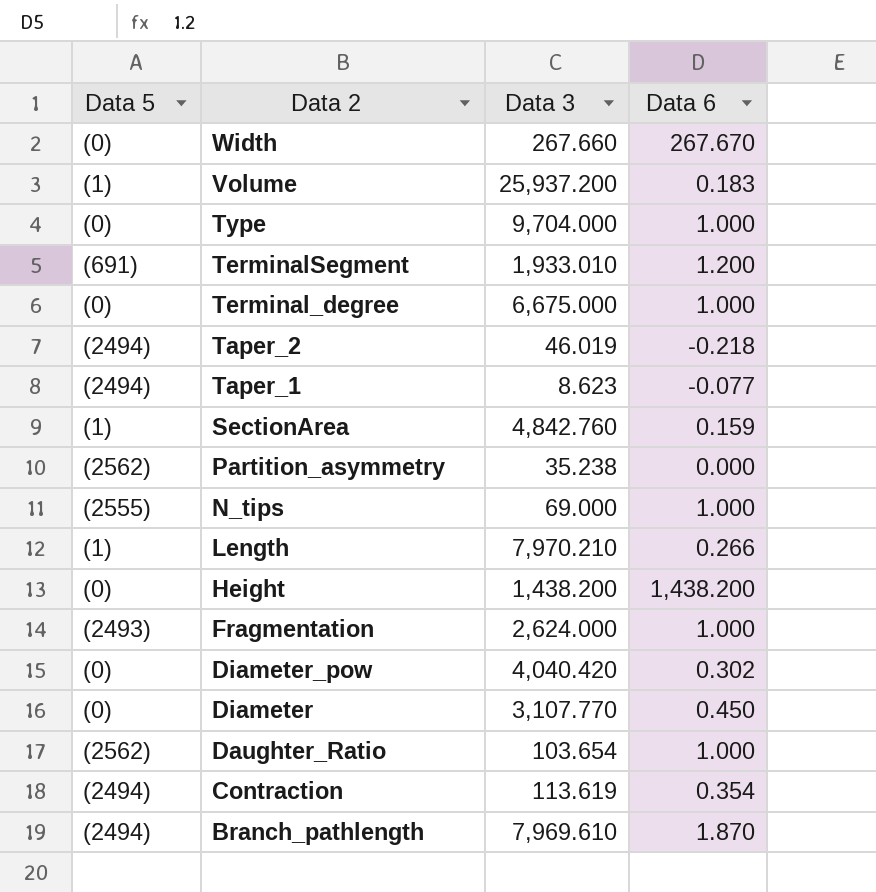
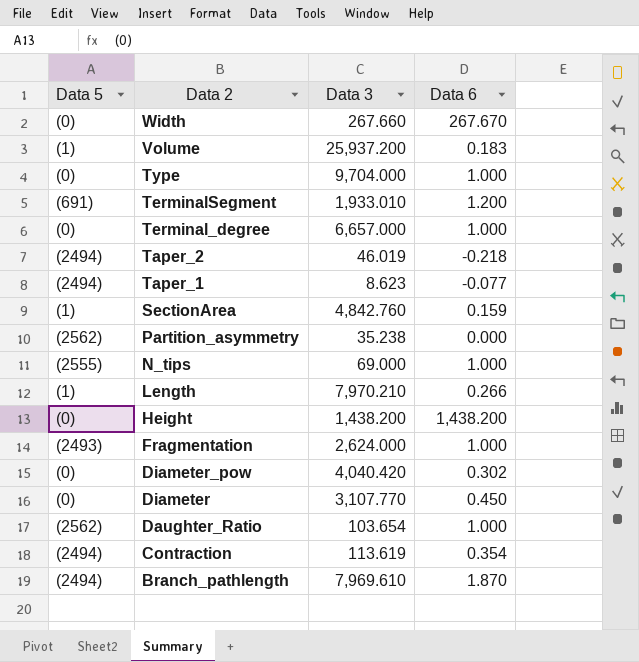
Terminal_degree | Data 3: 6,675.000 -> 6,657.000

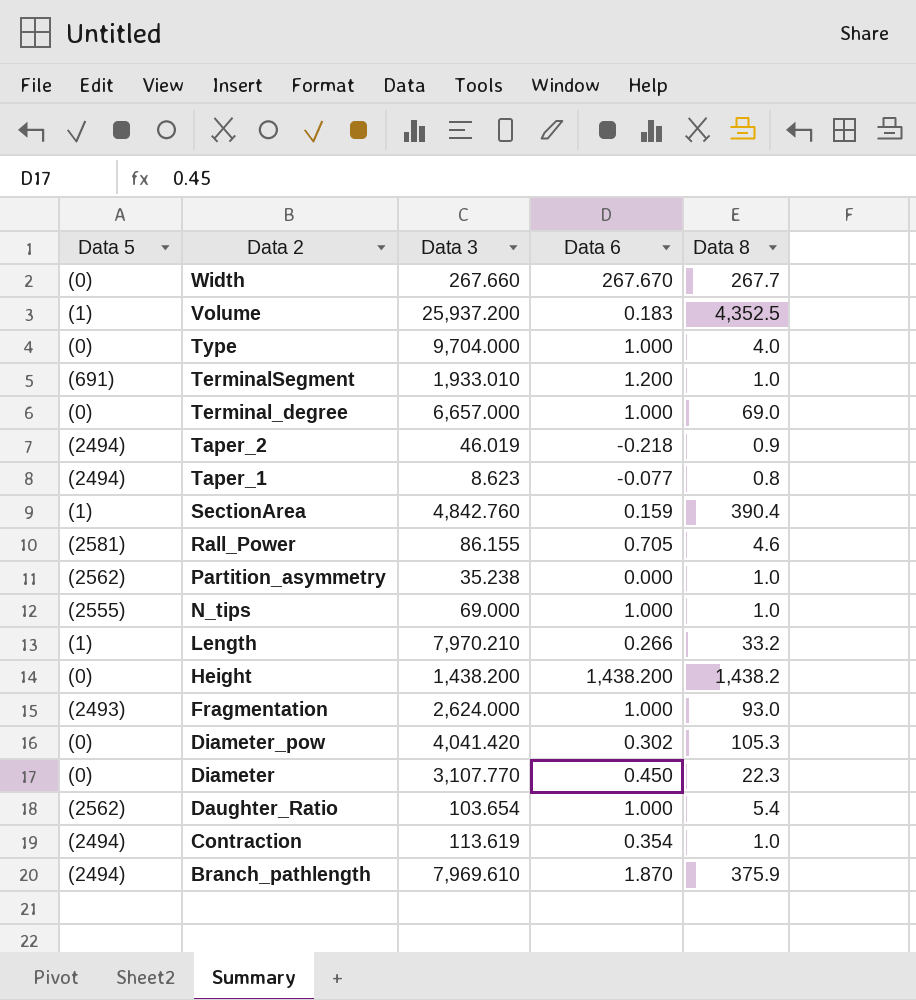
column Data 8 | position: none -> 5
row Rall_Power: none -> (2581) | 86.155 | 0.705 | 4.6
Diameter_pow | Data 3: 4,040.420 -> 4,041.420

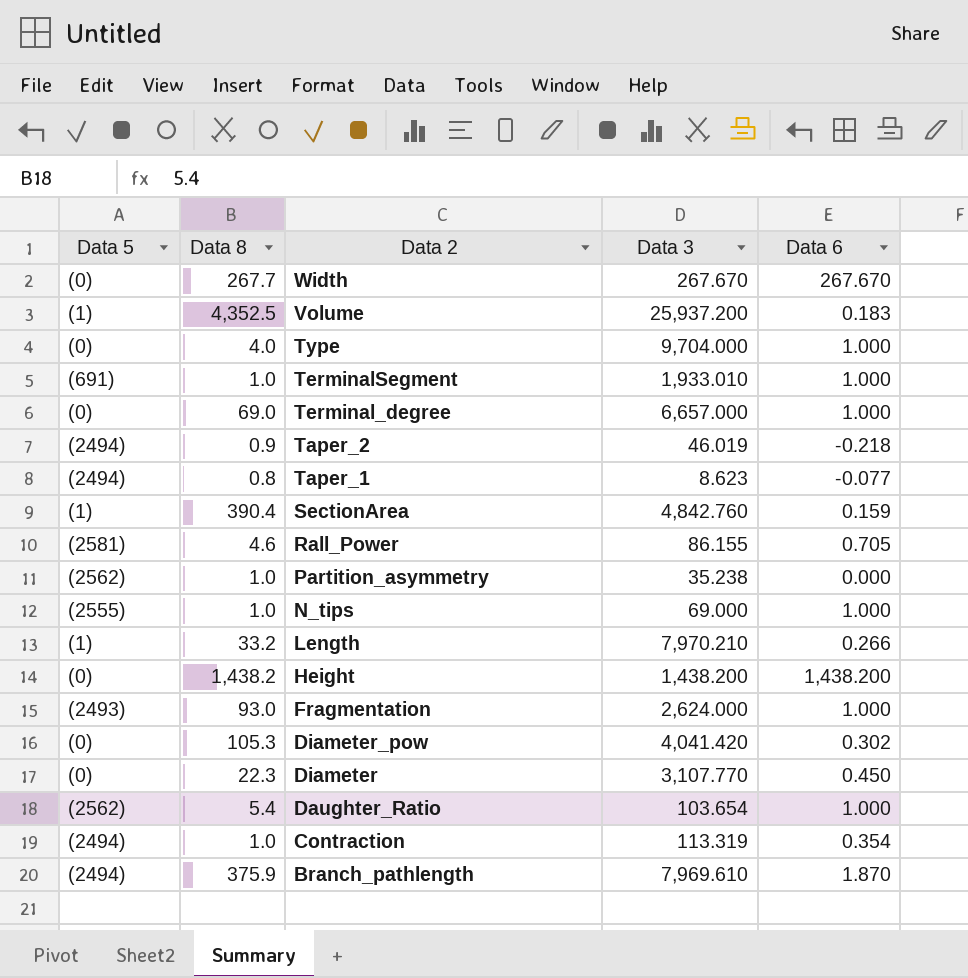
column Data 8 | position: 5 -> 2
Width | Data 3: 267.660 -> 267.670
TerminalSegment | Data 6: 1.200 -> 1.000
Contraction | Data 3: 113.619 -> 113.319

